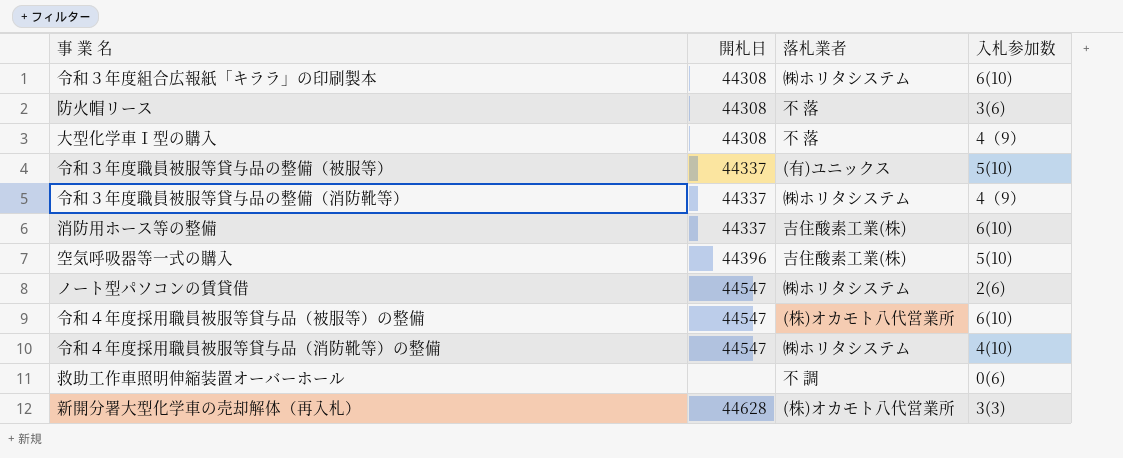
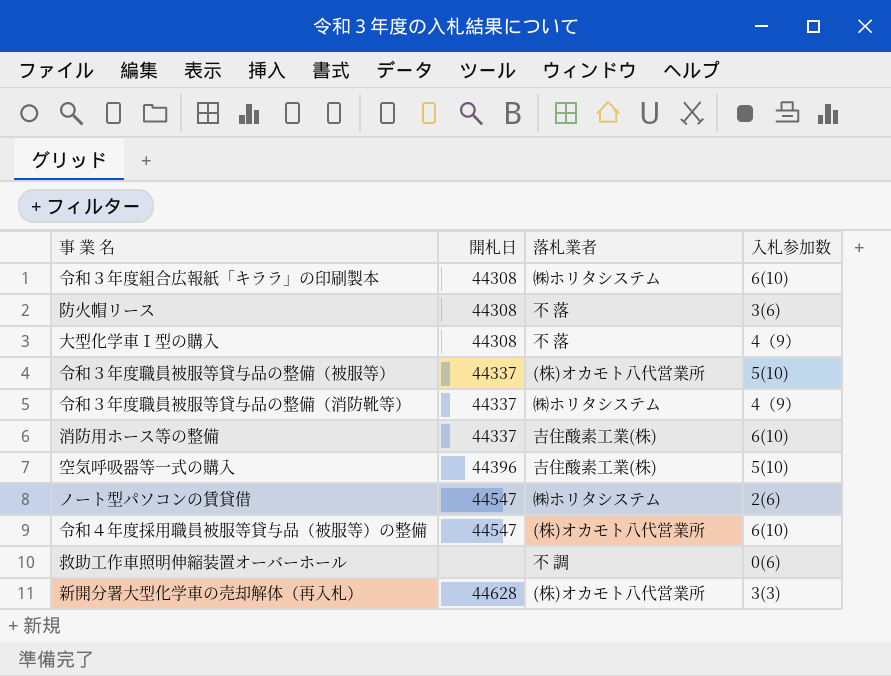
row 令和４年度採用職員被服等貸与品（消防靴等）の整備: 44547 | ㈱ホリタシステム | 4(10) -> none
令和３年度職員被服等貸与品の整備（被服等） | 落札業者: (有)ユニックス -> (株)オカモト八代営業所

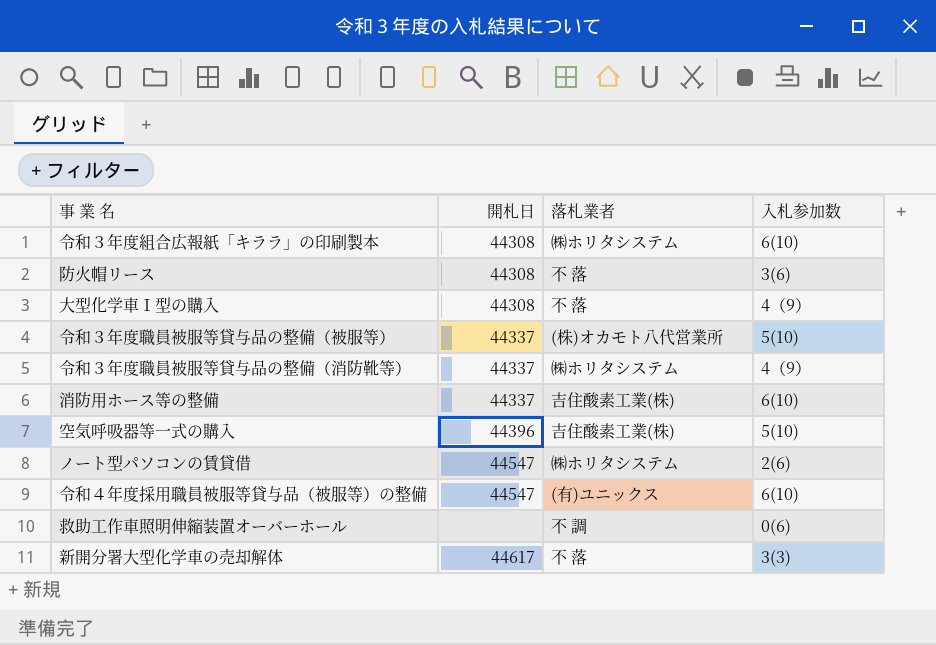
row 新開分署大型化学車の売却解体（再入札）: 44628 | (株)オカモト八代営業所 | 3(3) -> none
令和４年度採用職員被服等貸与品（被服等）の整備 | 落札業者: (株)オカモト八代営業所 -> (有)ユニックス
row 新開分署大型化学車の売却解体: none -> 44617 | 不 落 | 3(3)

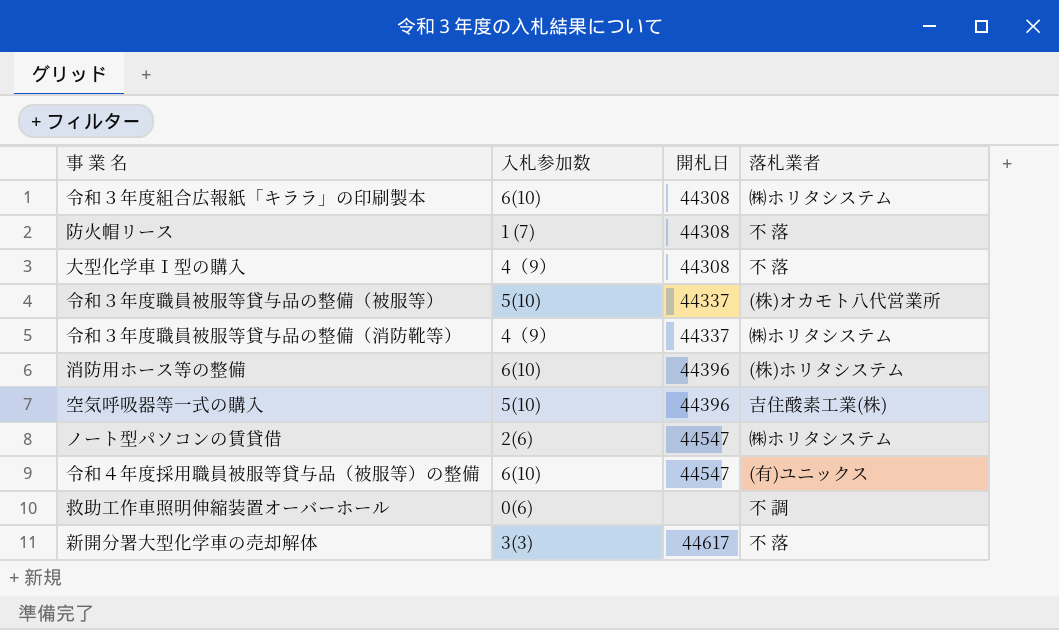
column 入札参加数 | position: 4 -> 2
防火帽リース | 入札参加数: 3(6) -> 1 (7)
消防用ホース等の整備 | 開札日: 44337 -> 44396
消防用ホース等の整備 | 落札業者: 吉住酸素工業(株) -> (株)ホリタシステム

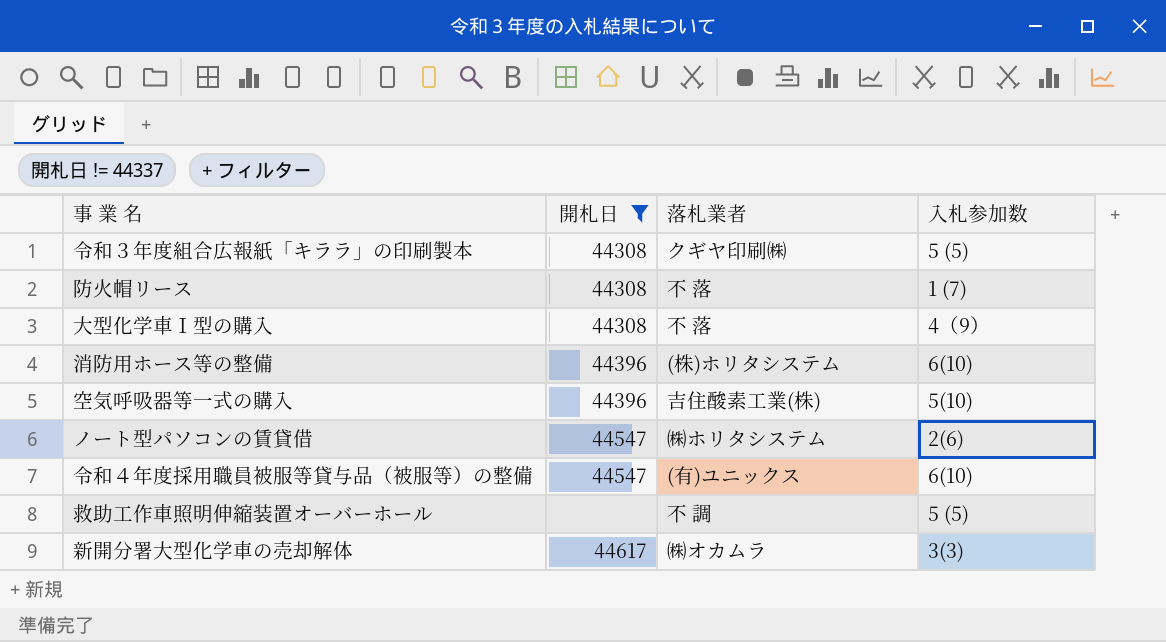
filter: none -> 開札日 != 44337
column 入札参加数 | position: 2 -> 4
令和３年度組合広報紙「キララ」の印刷製本 | 落札業者: ㈱ホリタシステム -> クギヤ印刷㈱
令和３年度組合広報紙「キララ」の印刷製本 | 入札参加数: 6(10) -> 5 (5)
救助工作車照明伸縮装置オーバーホール | 入札参加数: 0(6) -> 5 (5)
新開分署大型化学車の売却解体 | 落札業者: 不 落 -> ㈱オカムラ

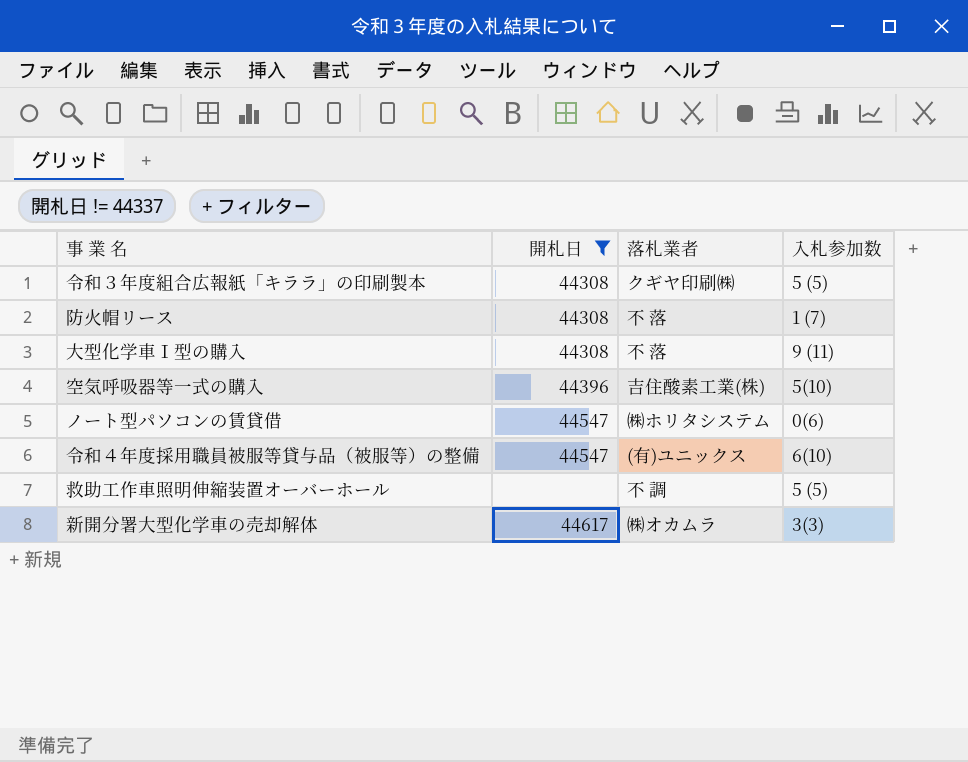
row 消防用ホース等の整備: 44396 | (株)ホリタシステム | 6(10) -> none
大型化学車Ⅰ型の購入 | 入札参加数: 4（9） -> 9 (11)
ノート型パソコンの賃貸借 | 入札参加数: 2(6) -> 0(6)

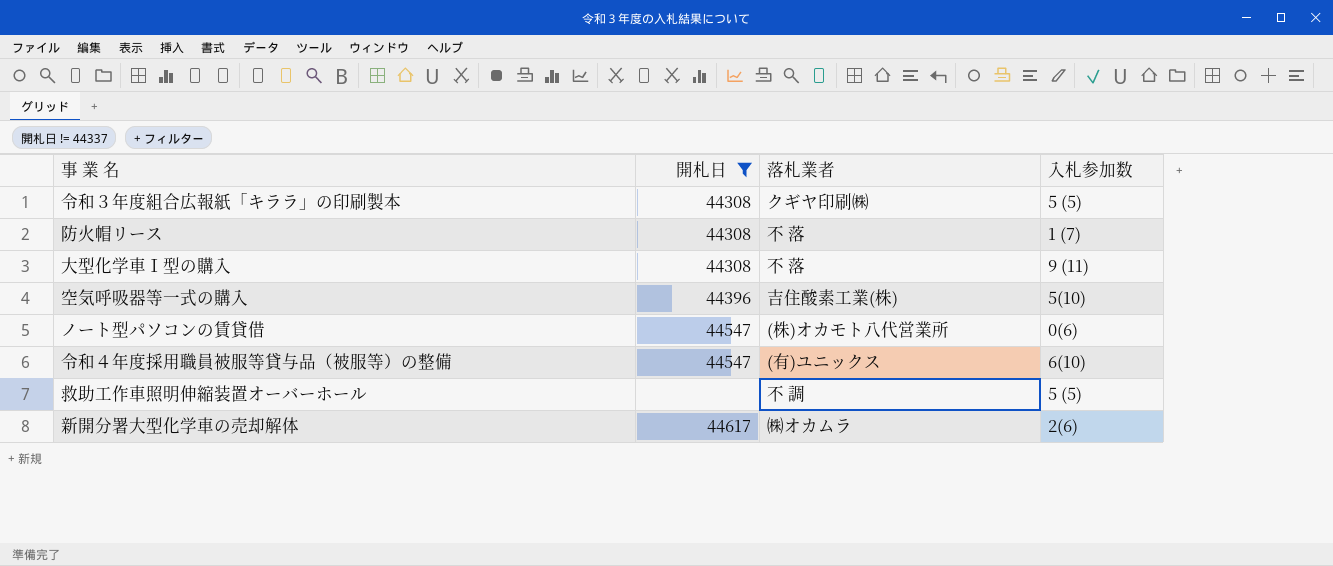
ノート型パソコンの賃貸借 | 落札業者: ㈱ホリタシステム -> (株)オカモト八代営業所
新開分署大型化学車の売却解体 | 入札参加数: 3(3) -> 2(6)

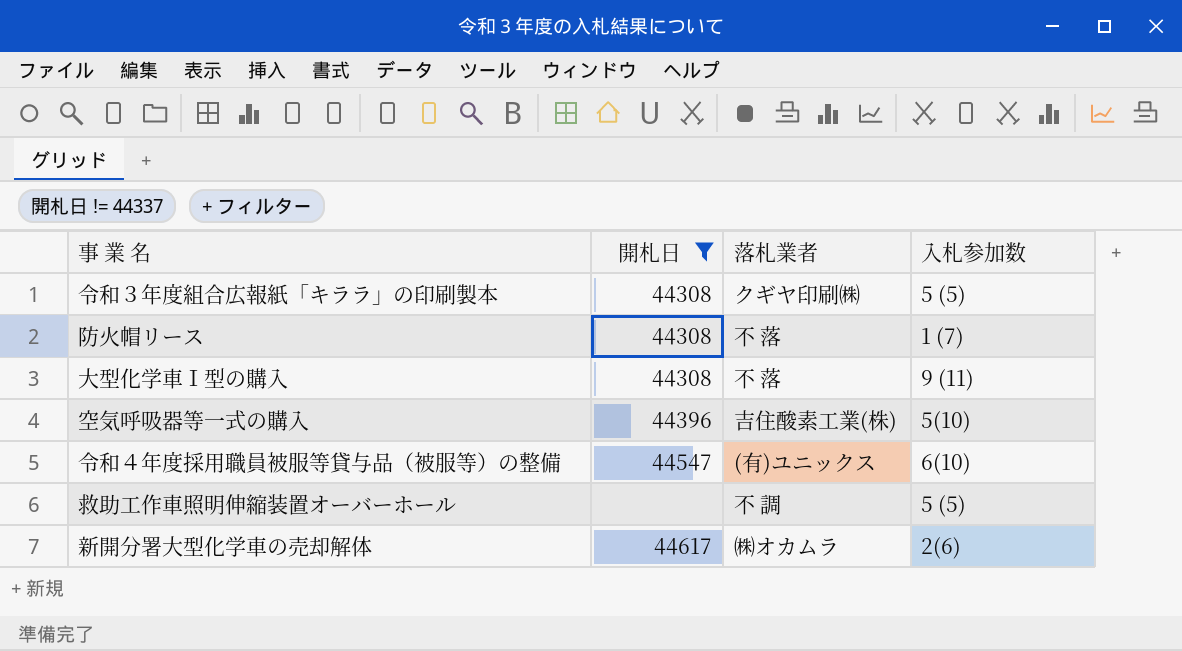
row ノート型パソコンの賃貸借: 44547 | (株)オカモト八代営業所 | 0(6) -> none

